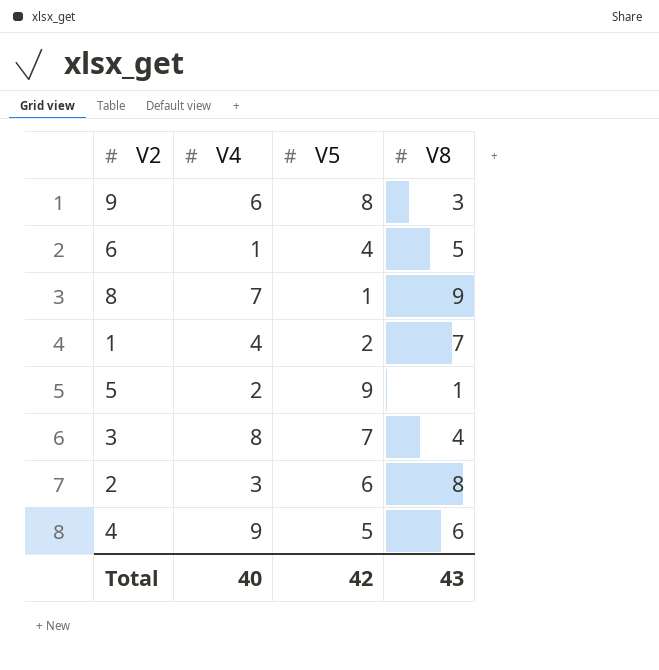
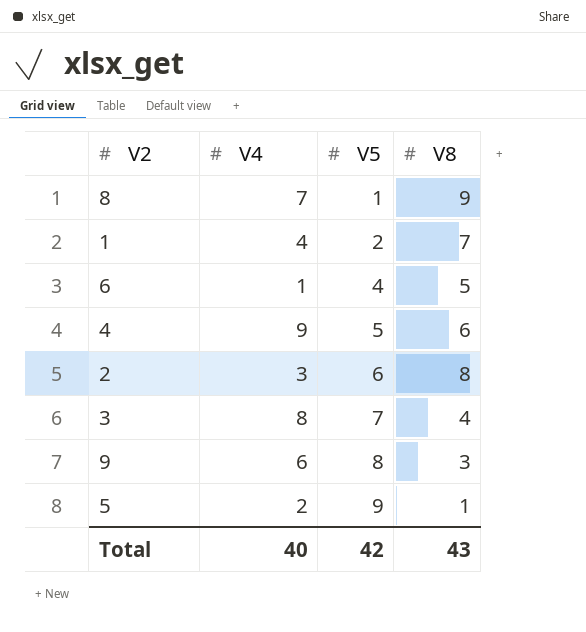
row order: none -> V5 ascending

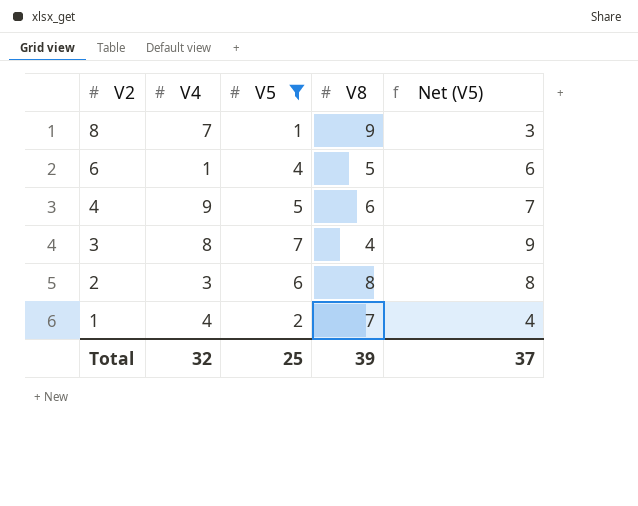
filter: none -> V5 <= 7
row order: V5 ascending -> V2 descending
column Net (V5) | formula: none -> [V5] + 2
Total | V4: 40 -> 32
Total | V5: 42 -> 25
Total | V8: 43 -> 39

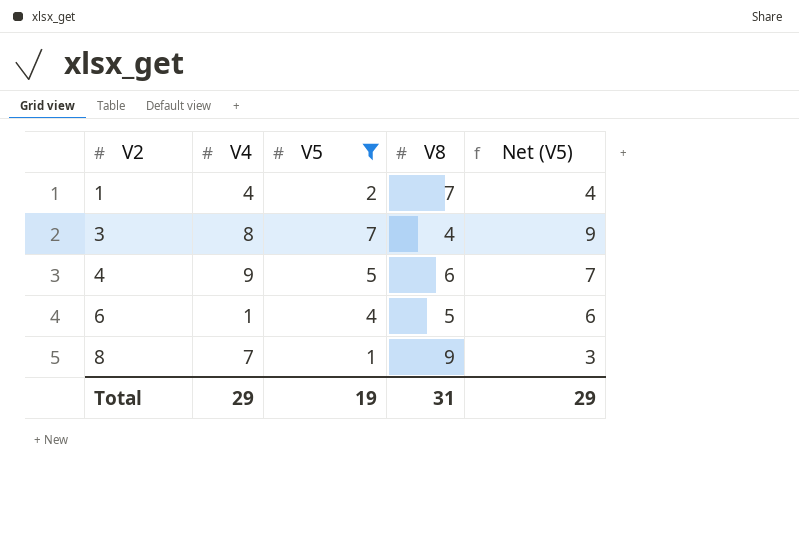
row order: V2 descending -> V2 ascending
row 2: 3 | 6 | 8 | 8 -> none
Total | V4: 32 -> 29
Total | V5: 25 -> 19
Total | V8: 39 -> 31
Total | Net (V5): 37 -> 29

